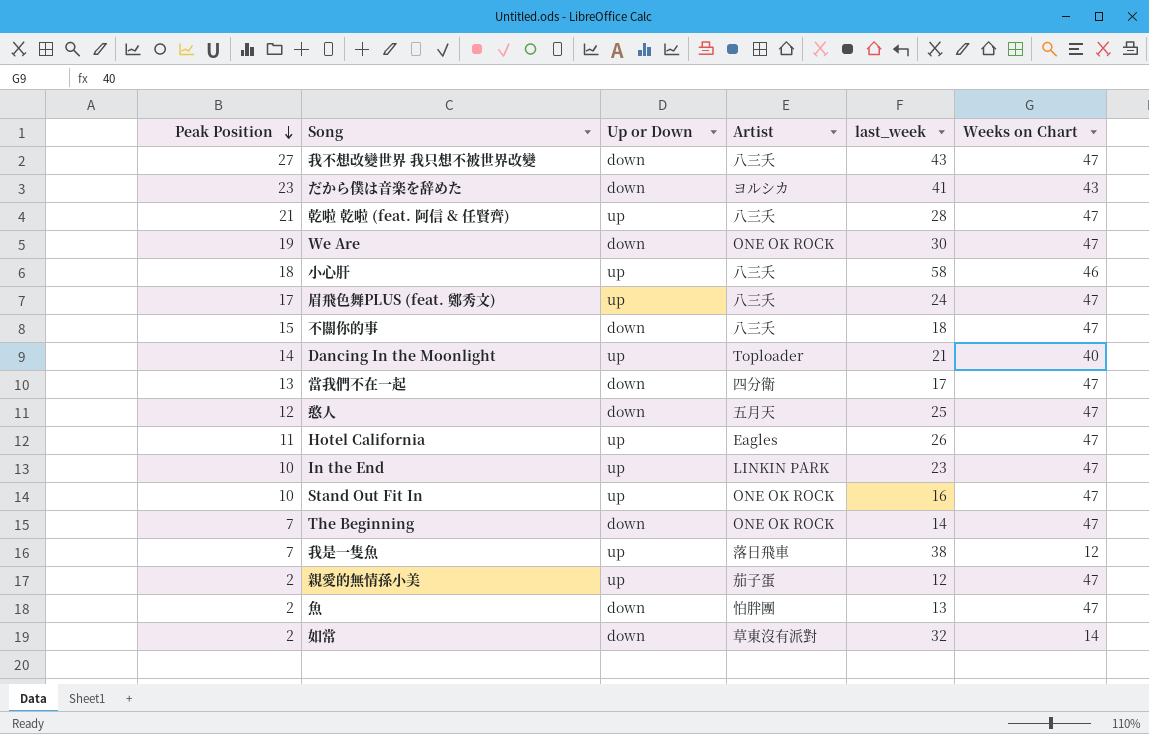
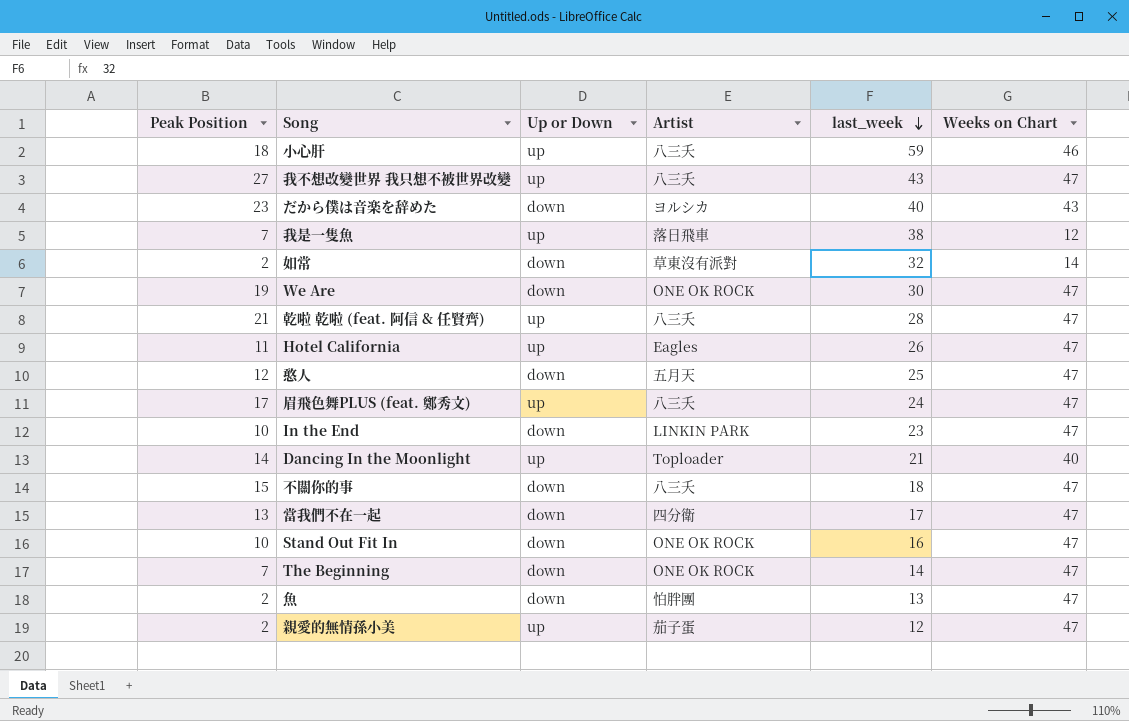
row order: Peak Position descending -> last_week descending
小心肝 | last_week: 58 -> 59
我不想改變世界 我只想不被世界改變 | Up or Down: down -> up
だから僕は音楽を辞めた | last_week: 41 -> 40
In the End | Up or Down: up -> down
Stand Out Fit In | Up or Down: up -> down

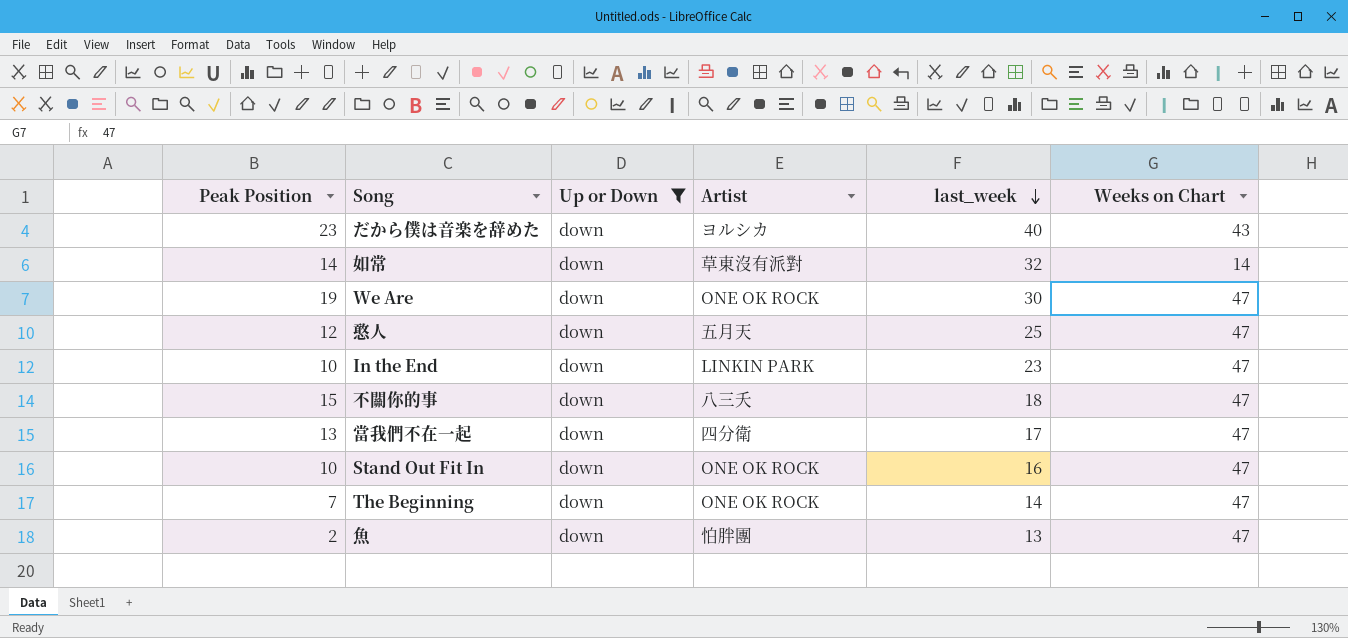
filter: none -> Up or Down = down
如常 | Peak Position: 2 -> 14

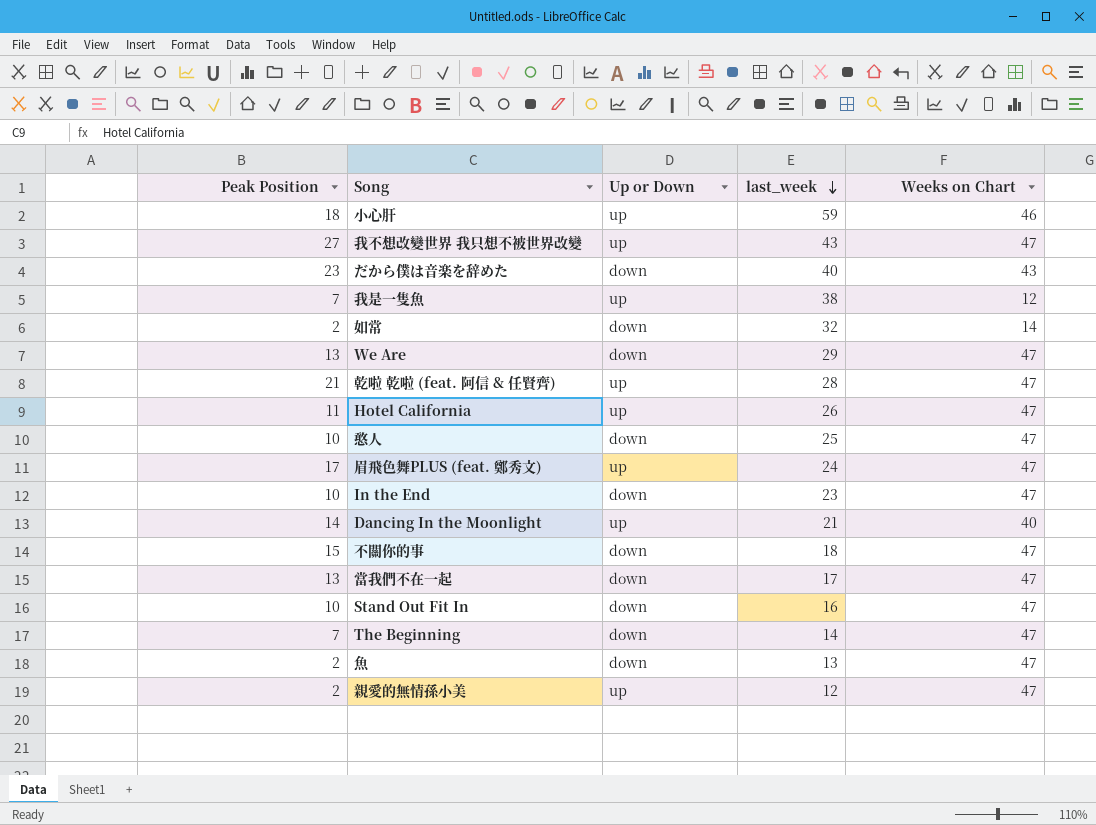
filter: Up or Down = down -> none
column Artist | position: 4 -> none
如常 | Peak Position: 14 -> 2
We Are | Peak Position: 19 -> 13
We Are | last_week: 30 -> 29
憨人 | Peak Position: 12 -> 10

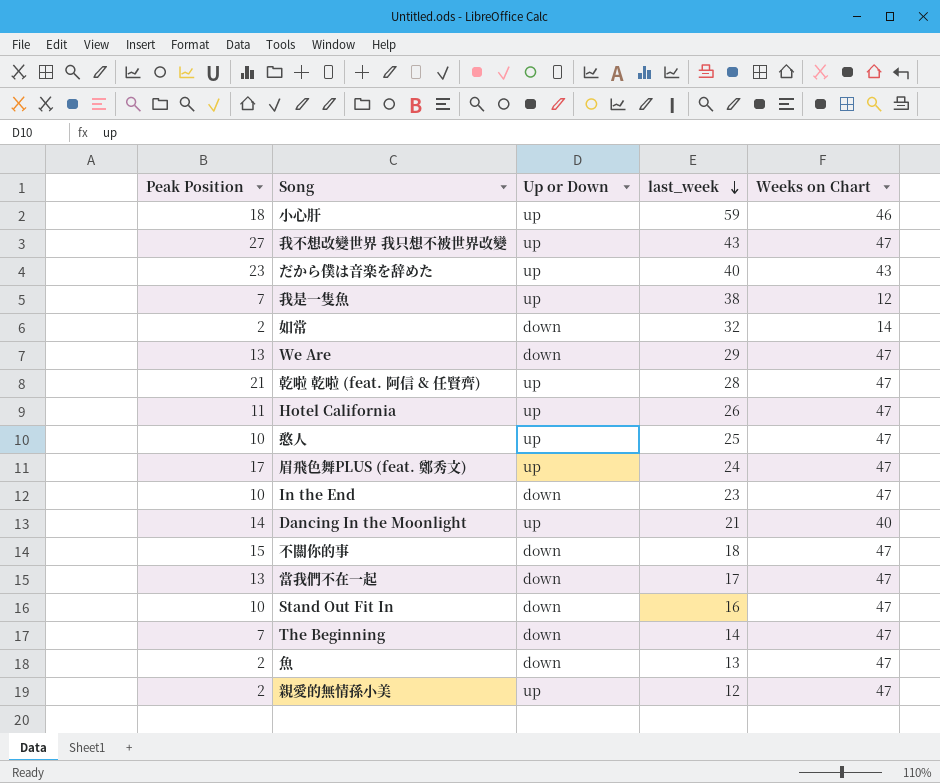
だから僕は音楽を辞めた | Up or Down: down -> up
憨人 | Up or Down: down -> up

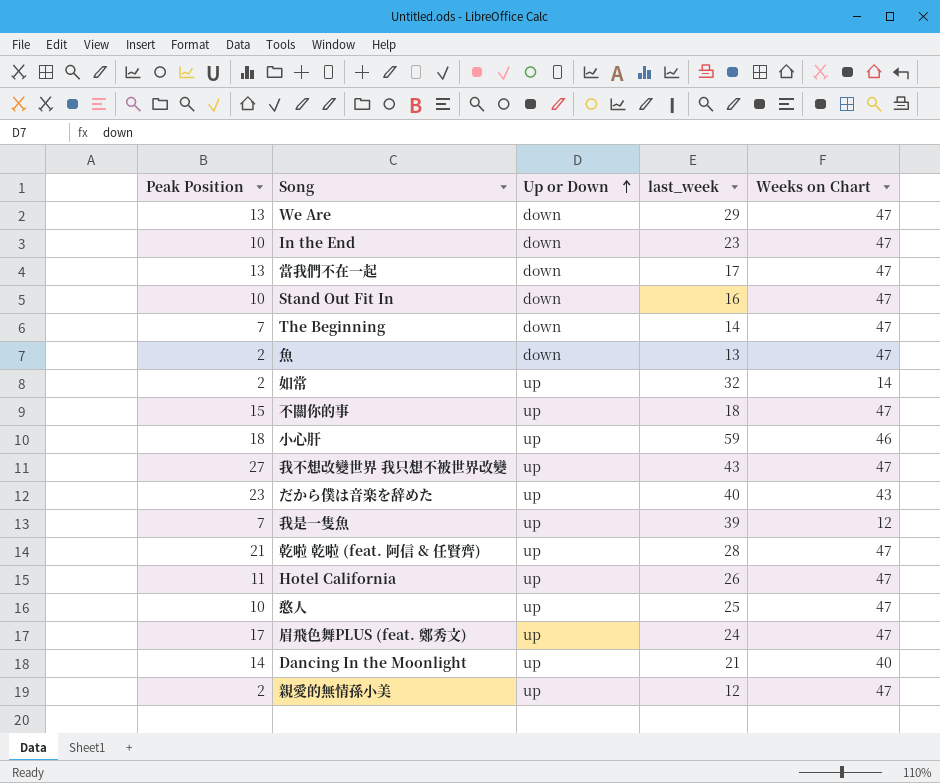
row order: last_week descending -> Up or Down ascending
如常 | Up or Down: down -> up
不關你的事 | Up or Down: down -> up
我是一隻魚 | last_week: 38 -> 39

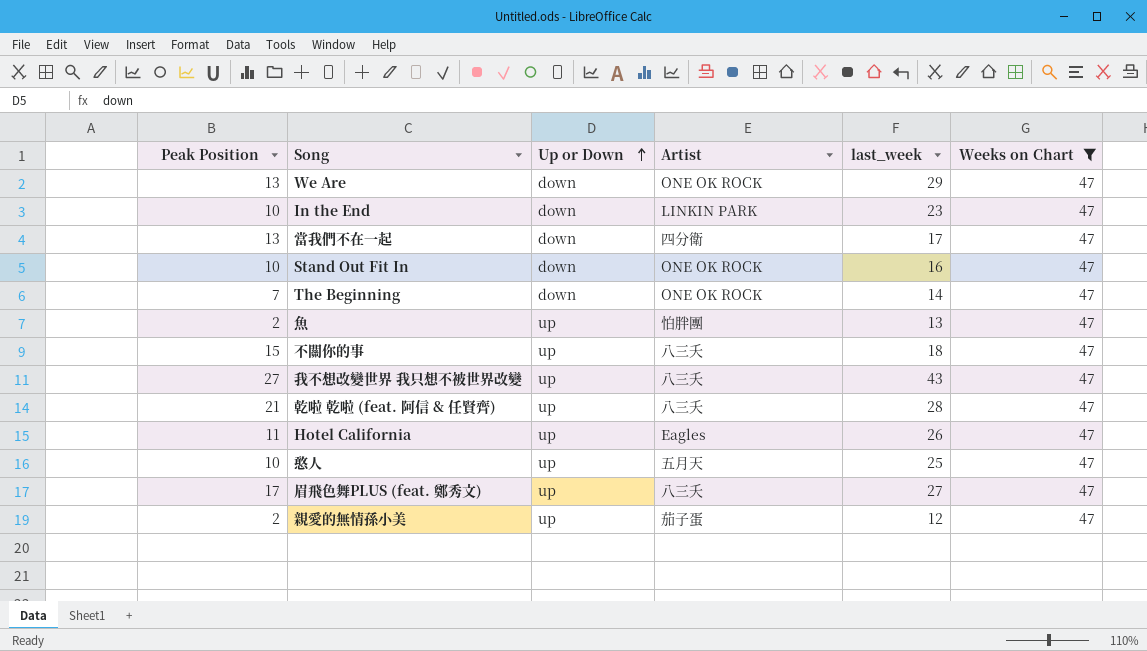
filter: none -> Weeks on Chart = 47
column Artist | position: none -> 4
魚 | Up or Down: down -> up
眉飛色舞PLUS (feat. 鄭秀文) | last_week: 24 -> 27

